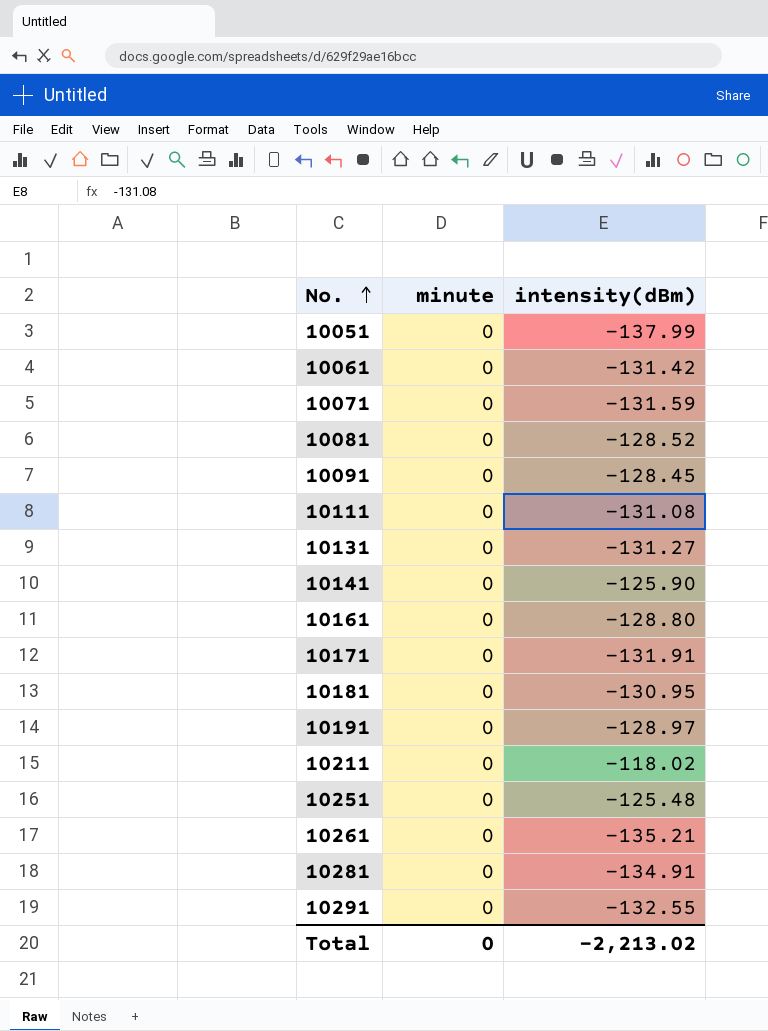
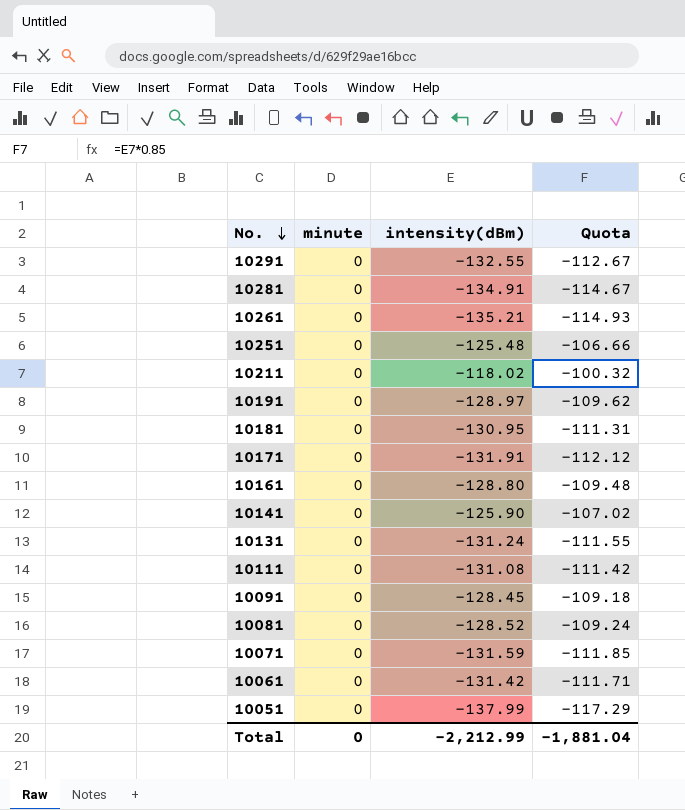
row order: No. ascending -> No. descending
column Quota | formula: none -> [intensity(dBm)] * 0.85
10131 | intensity(dBm): -131.27 -> -131.24
Total | intensity(dBm): -2,213.02 -> -2,212.99

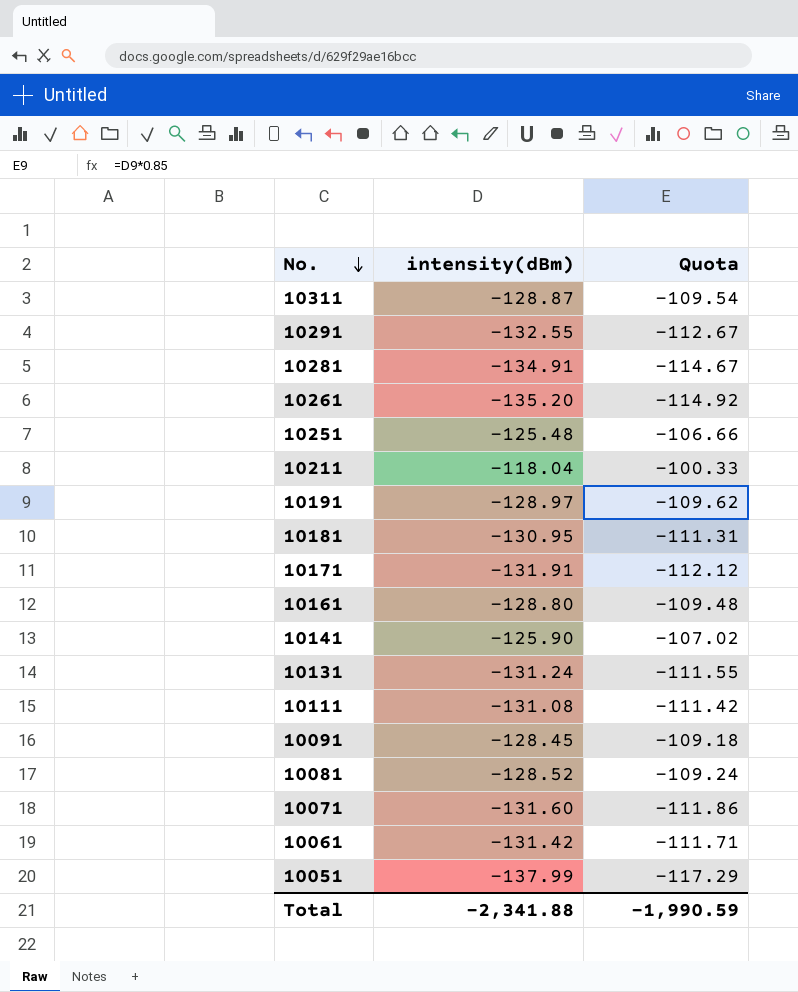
column minute | position: 2 -> none
row 10311: none -> -128.87 | -109.54
10261 | intensity(dBm): -135.21 -> -135.20
10261 | Quota: -114.93 -> -114.92
10211 | intensity(dBm): -118.02 -> -118.04
10211 | Quota: -100.32 -> -100.33
10071 | intensity(dBm): -131.59 -> -131.60
10071 | Quota: -111.85 -> -111.86
Total | intensity(dBm): -2,212.99 -> -2,341.88
Total | Quota: -1,881.04 -> -1,990.59

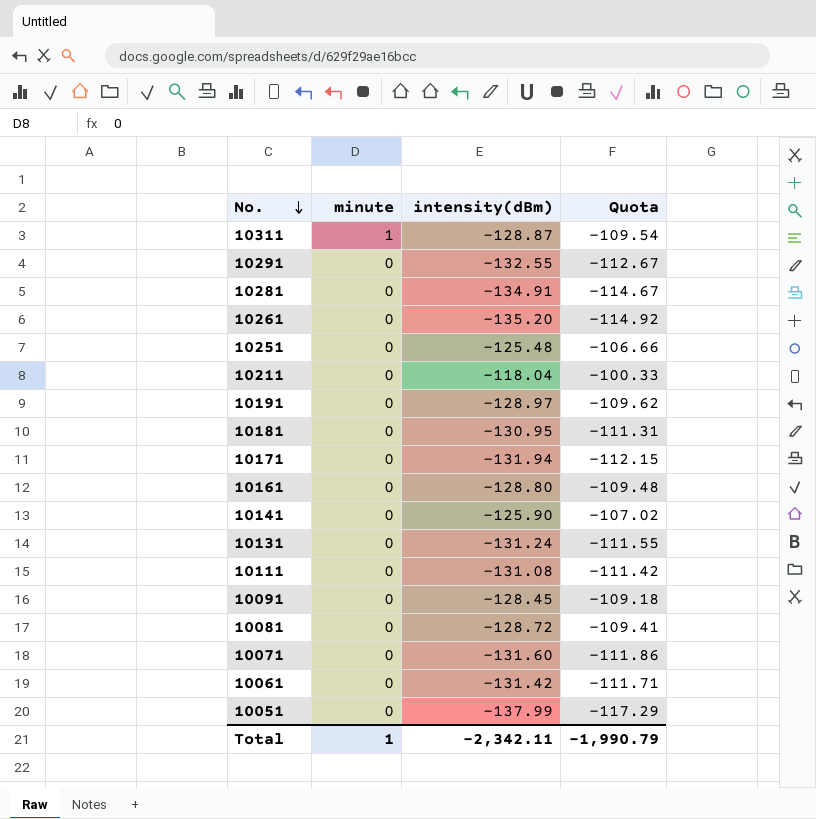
column minute | position: none -> 2
10171 | intensity(dBm): -131.91 -> -131.94
10171 | Quota: -112.12 -> -112.15
10081 | intensity(dBm): -128.52 -> -128.72
10081 | Quota: -109.24 -> -109.41
Total | intensity(dBm): -2,341.88 -> -2,342.11
Total | Quota: -1,990.59 -> -1,990.79

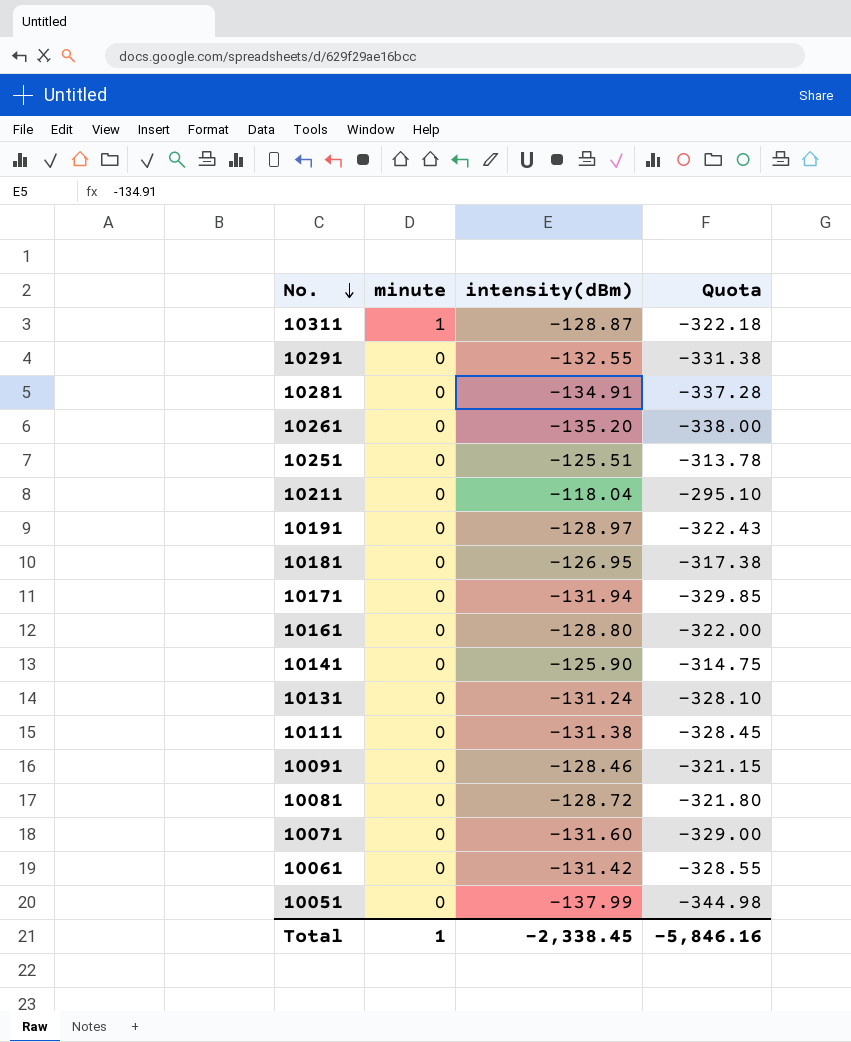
column Quota | formula: [intensity(dBm)] * 0.85 -> [intensity(dBm)] * 2.5
10251 | intensity(dBm): -125.48 -> -125.51
10181 | intensity(dBm): -130.95 -> -126.95
10111 | intensity(dBm): -131.08 -> -131.38
10091 | intensity(dBm): -128.45 -> -128.46
Total | intensity(dBm): -2,342.11 -> -2,338.45
Total | Quota: -1,990.79 -> -5,846.16

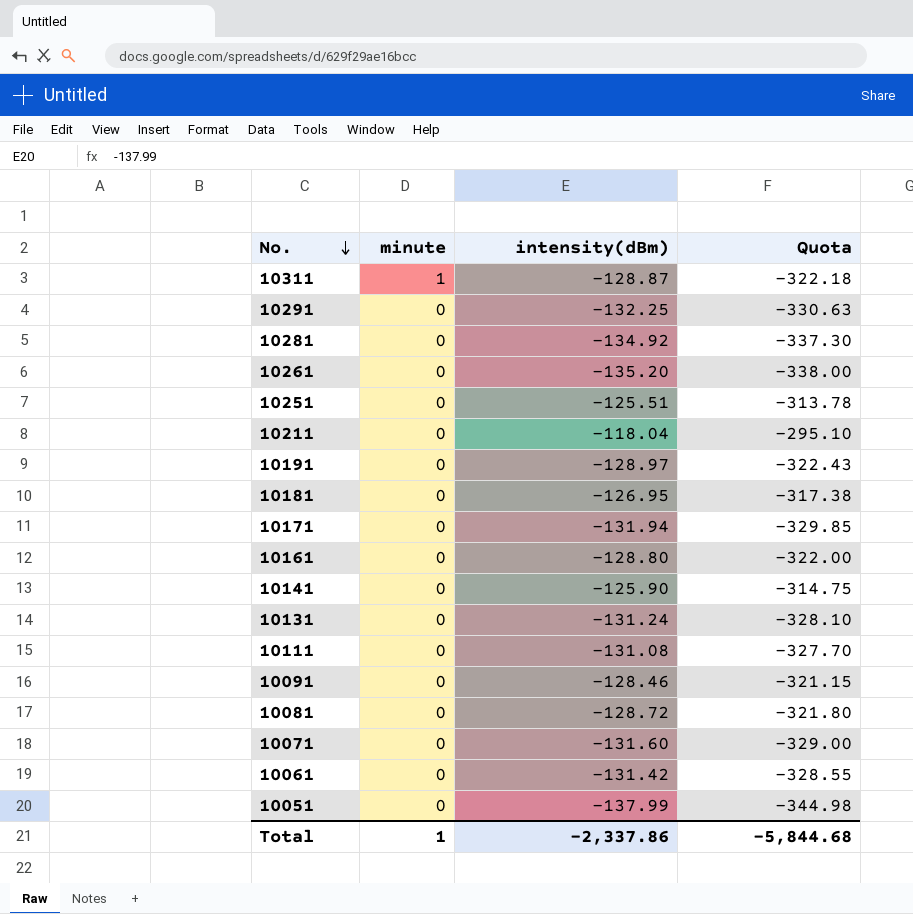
10291 | intensity(dBm): -132.55 -> -132.25
10291 | Quota: -331.38 -> -330.63
10281 | intensity(dBm): -134.91 -> -134.92
10281 | Quota: -337.28 -> -337.30
10111 | intensity(dBm): -131.38 -> -131.08
10111 | Quota: -328.45 -> -327.70
Total | intensity(dBm): -2,338.45 -> -2,337.86
Total | Quota: -5,846.16 -> -5,844.68

